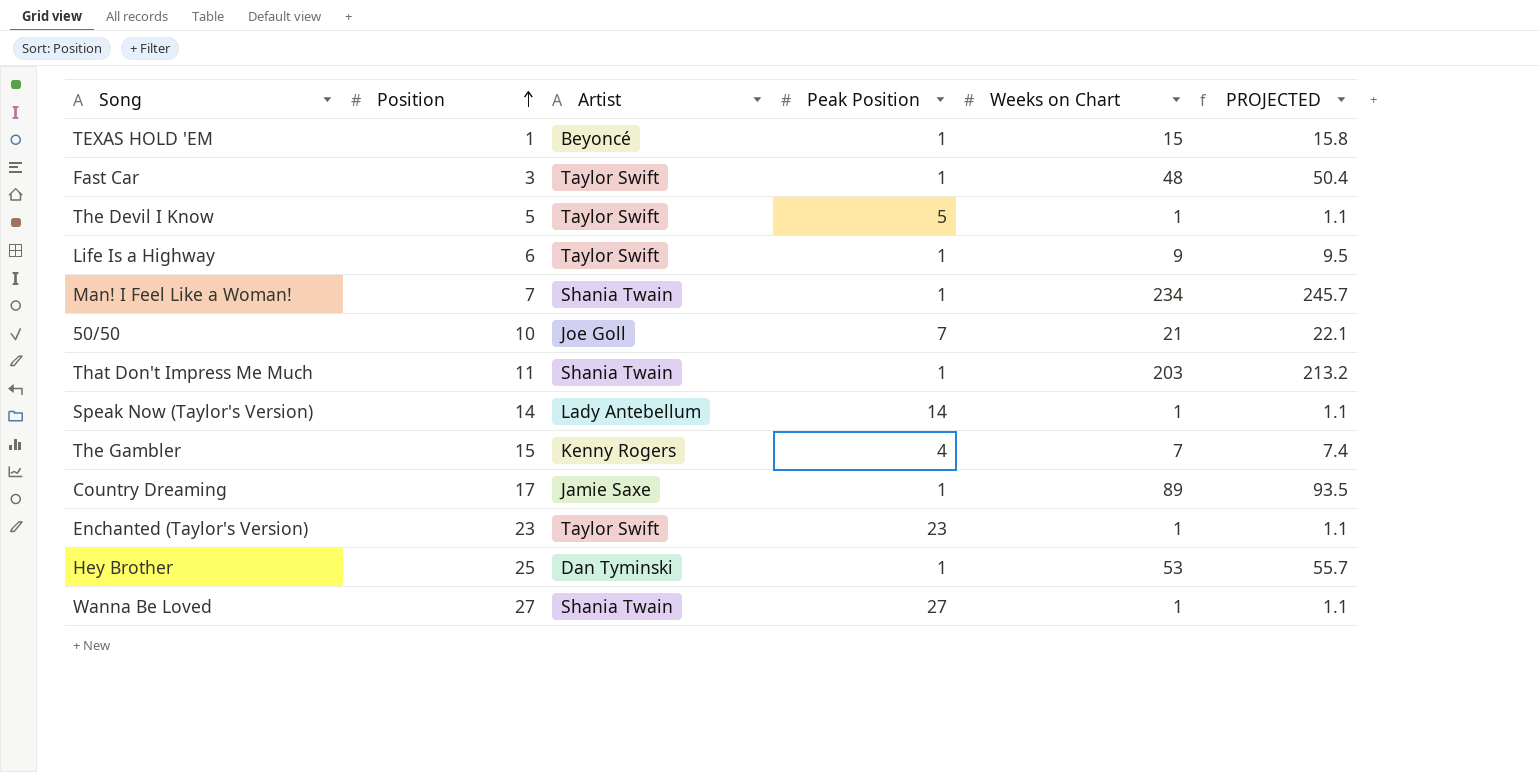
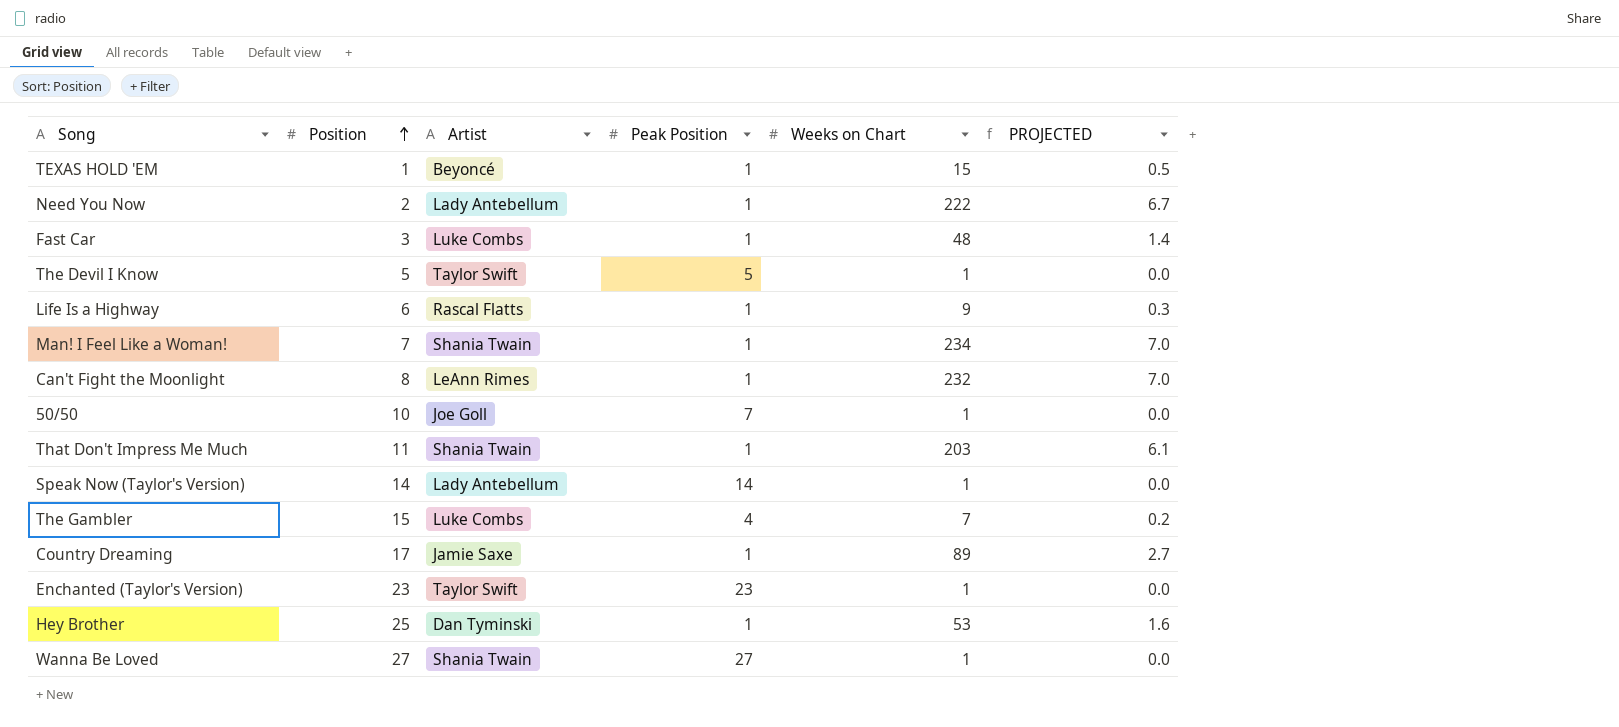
column PROJECTED | formula: [Weeks on Chart] * 1.05 -> [Weeks on Chart] * 0.03
row Need You Now: none -> 2 | Lady Antebellum | 1 | 222 | 6.7
Fast Car | Artist: Taylor Swift -> Luke Combs
Life Is a Highway | Artist: Taylor Swift -> Rascal Flatts
row Can't Fight the Moonlight: none -> 8 | LeAnn Rimes | 1 | 232 | 7.0
50/50 | Weeks on Chart: 21 -> 1
The Gambler | Artist: Kenny Rogers -> Luke Combs

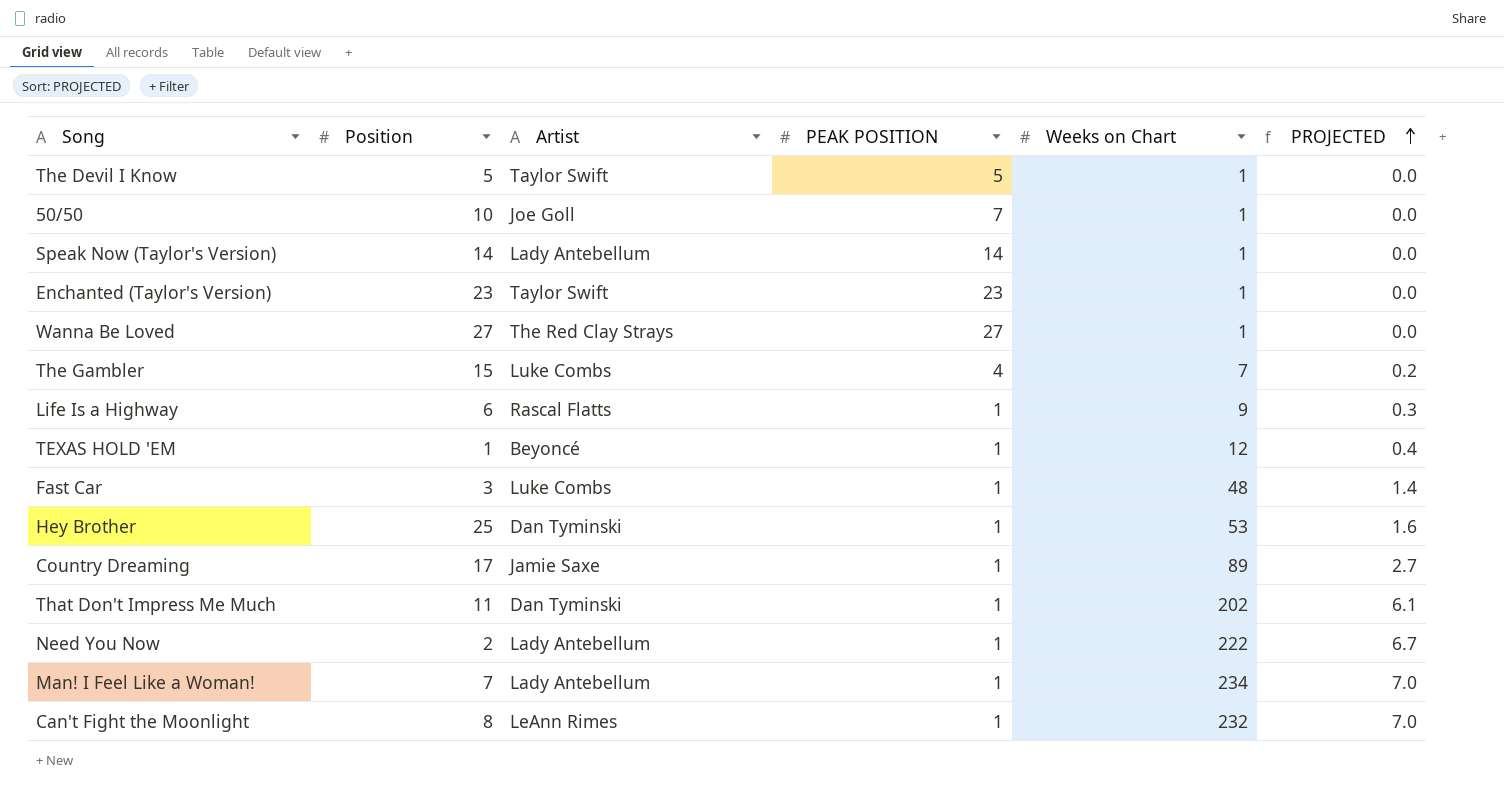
row order: Position ascending -> PROJECTED ascending
column name: Peak Position -> PEAK POSITION
Wanna Be Loved | Artist: Shania Twain -> The Red Clay Strays
TEXAS HOLD 'EM | Weeks on Chart: 15 -> 12
TEXAS HOLD 'EM | PROJECTED: 0.5 -> 0.4
That Don't Impress Me Much | Artist: Shania Twain -> Dan Tyminski
That Don't Impress Me Much | Weeks on Chart: 203 -> 202
Man! I Feel Like a Woman! | Artist: Shania Twain -> Lady Antebellum

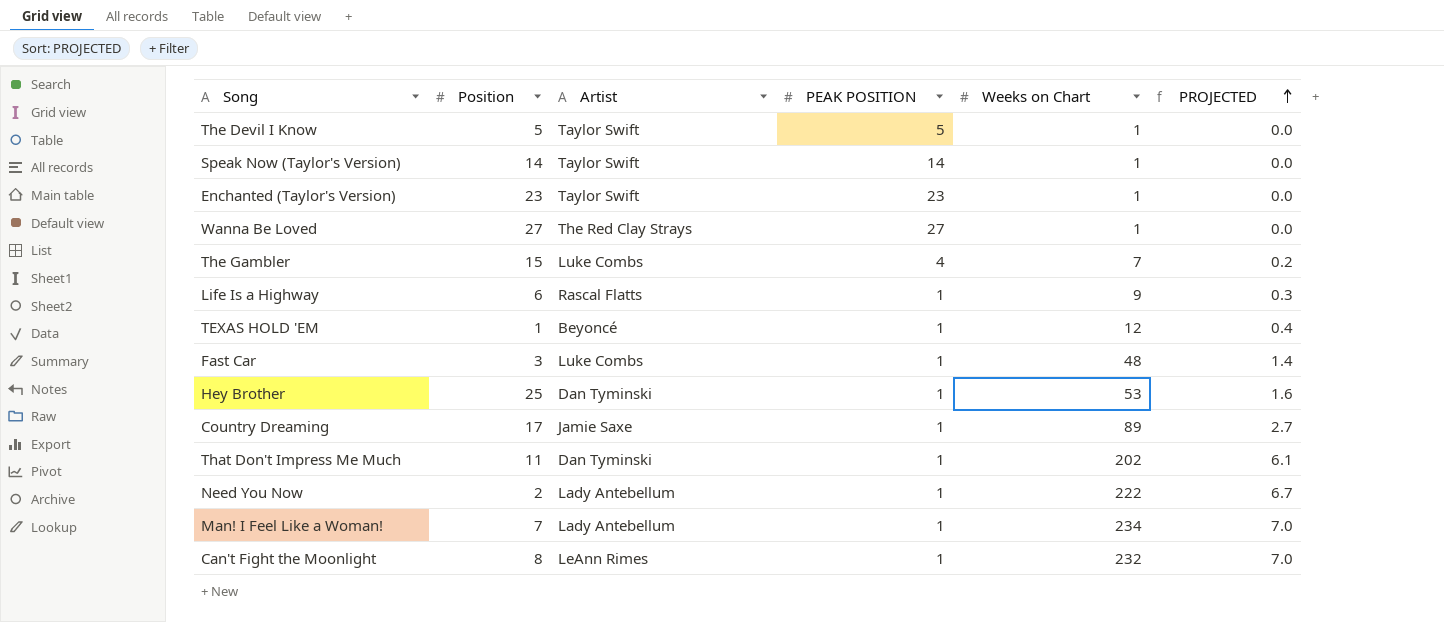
row 50/50: 10 | Joe Goll | 7 | 1 | 0.0 -> none
Speak Now (Taylor's Version) | Artist: Lady Antebellum -> Taylor Swift

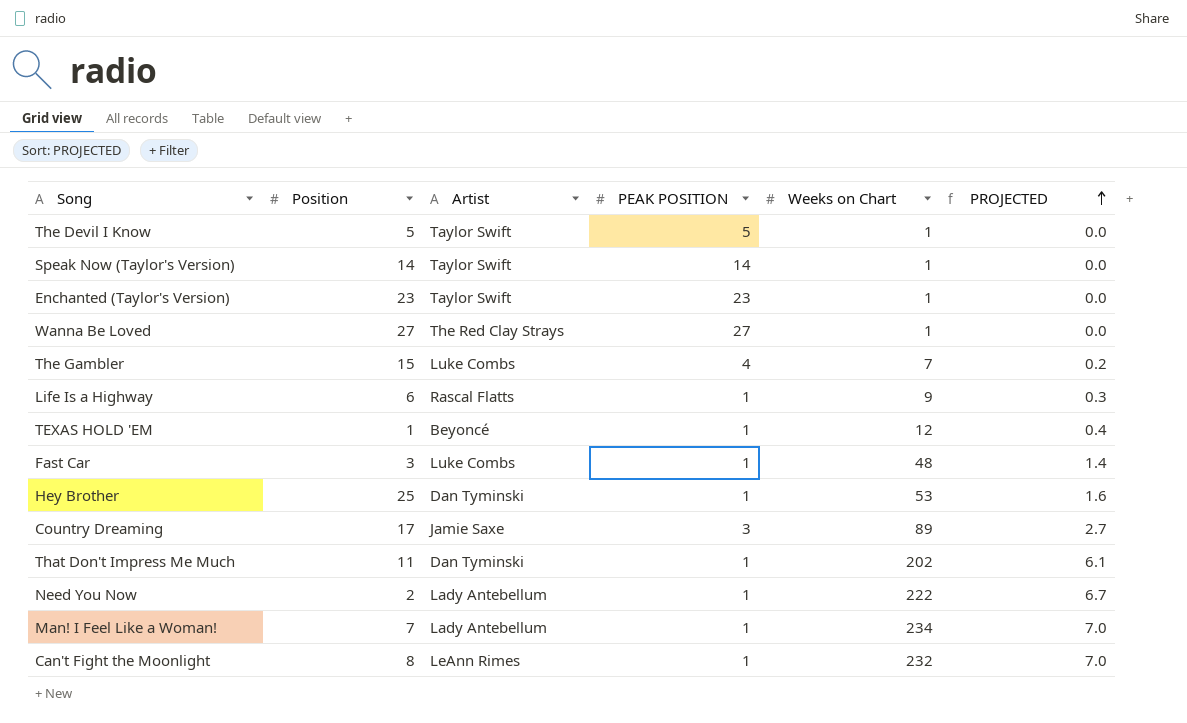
Country Dreaming | PEAK POSITION: 1 -> 3

